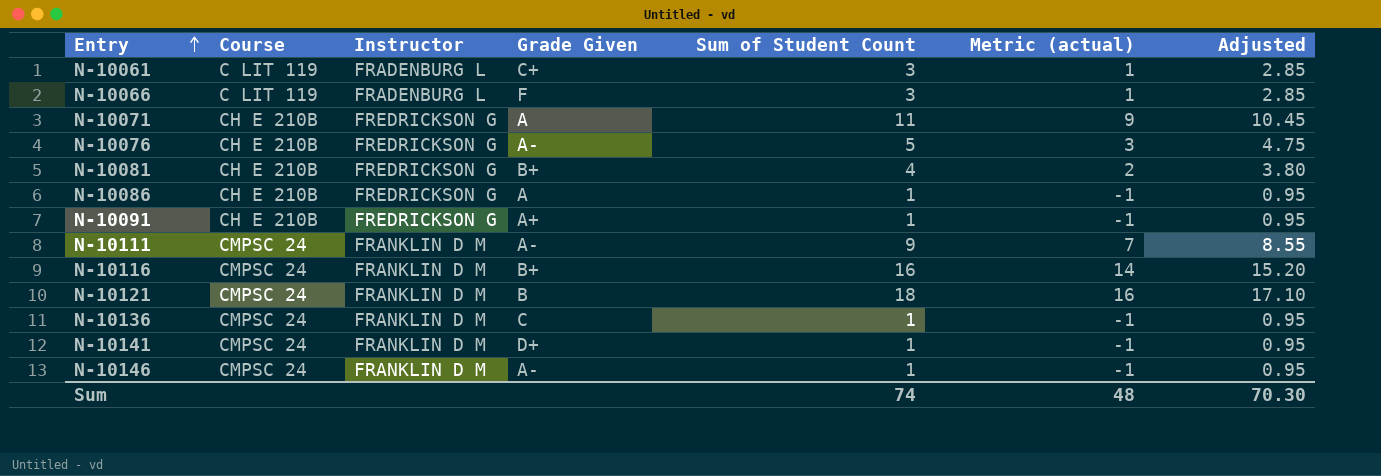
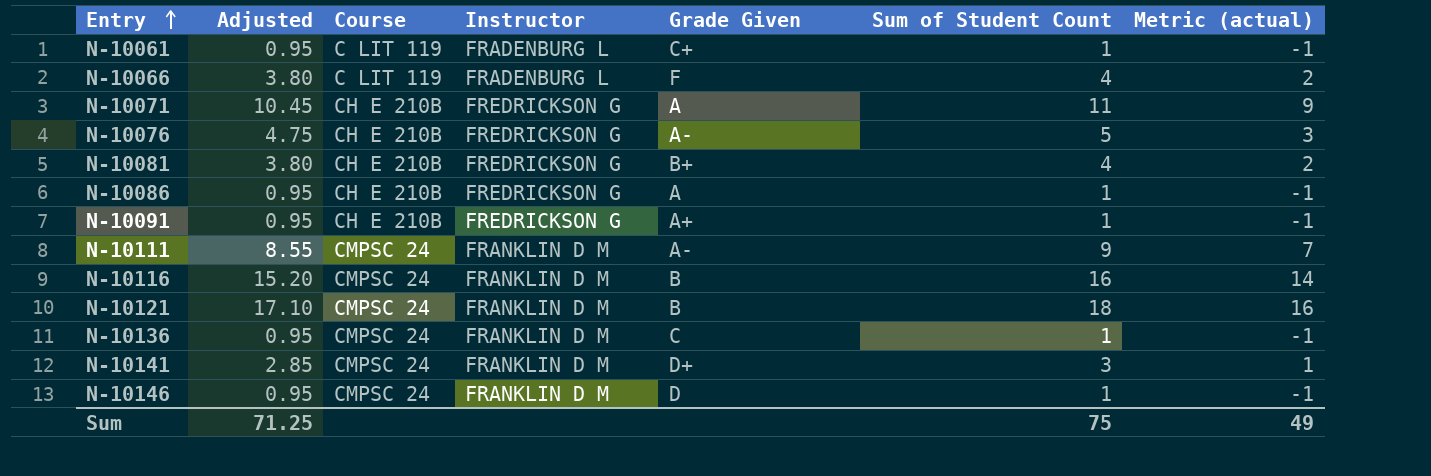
column Adjusted | position: 7 -> 2
N-10061 | Adjusted: 2.85 -> 0.95
N-10061 | Sum of Student Count: 3 -> 1
N-10061 | Metric (actual): 1 -> -1
N-10066 | Adjusted: 2.85 -> 3.80
N-10066 | Sum of Student Count: 3 -> 4
N-10066 | Metric (actual): 1 -> 2
N-10116 | Grade Given: B+ -> B
N-10141 | Adjusted: 0.95 -> 2.85
N-10141 | Sum of Student Count: 1 -> 3
N-10141 | Metric (actual): -1 -> 1
N-10146 | Grade Given: A- -> D
Sum | Adjusted: 70.30 -> 71.25
Sum | Sum of Student Count: 74 -> 75
Sum | Metric (actual): 48 -> 49

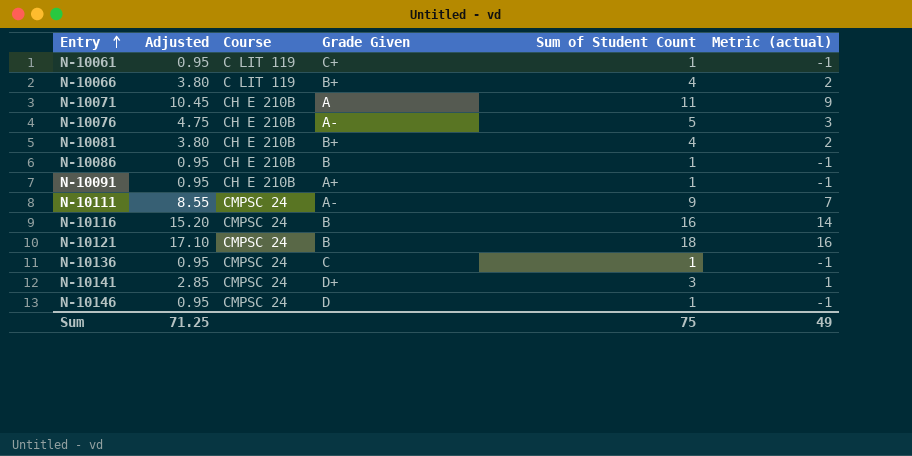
column Instructor | position: 4 -> none
N-10066 | Grade Given: F -> B+
N-10086 | Grade Given: A -> B

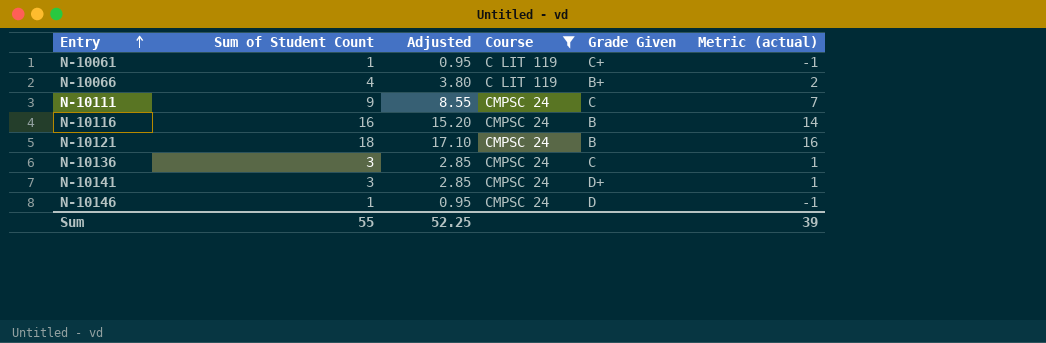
filter: none -> Course != CH E 210B
column Sum of Student Count | position: 5 -> 2
N-10111 | Grade Given: A- -> C
N-10136 | Sum of Student Count: 1 -> 3
N-10136 | Adjusted: 0.95 -> 2.85
N-10136 | Metric (actual): -1 -> 1
Sum | Sum of Student Count: 75 -> 55
Sum | Adjusted: 71.25 -> 52.25
Sum | Metric (actual): 49 -> 39

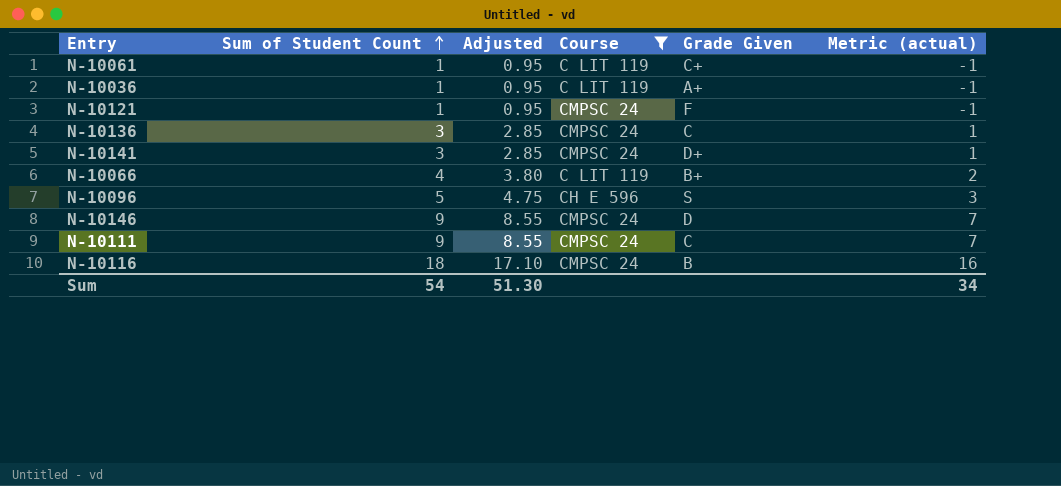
row order: Entry ascending -> Sum of Student Count ascending
row N-10036: none -> 1 | 0.95 | C LIT 119 | A+ | -1
N-10121 | Sum of Student Count: 18 -> 1
N-10121 | Adjusted: 17.10 -> 0.95
N-10121 | Grade Given: B -> F
N-10121 | Metric (actual): 16 -> -1
row N-10096: none -> 5 | 4.75 | CH E 596 | S | 3
N-10146 | Sum of Student Count: 1 -> 9
N-10146 | Adjusted: 0.95 -> 8.55
N-10146 | Metric (actual): -1 -> 7
N-10116 | Sum of Student Count: 16 -> 18
N-10116 | Adjusted: 15.20 -> 17.10
N-10116 | Metric (actual): 14 -> 16
Sum | Sum of Student Count: 55 -> 54
Sum | Adjusted: 52.25 -> 51.30
Sum | Metric (actual): 39 -> 34

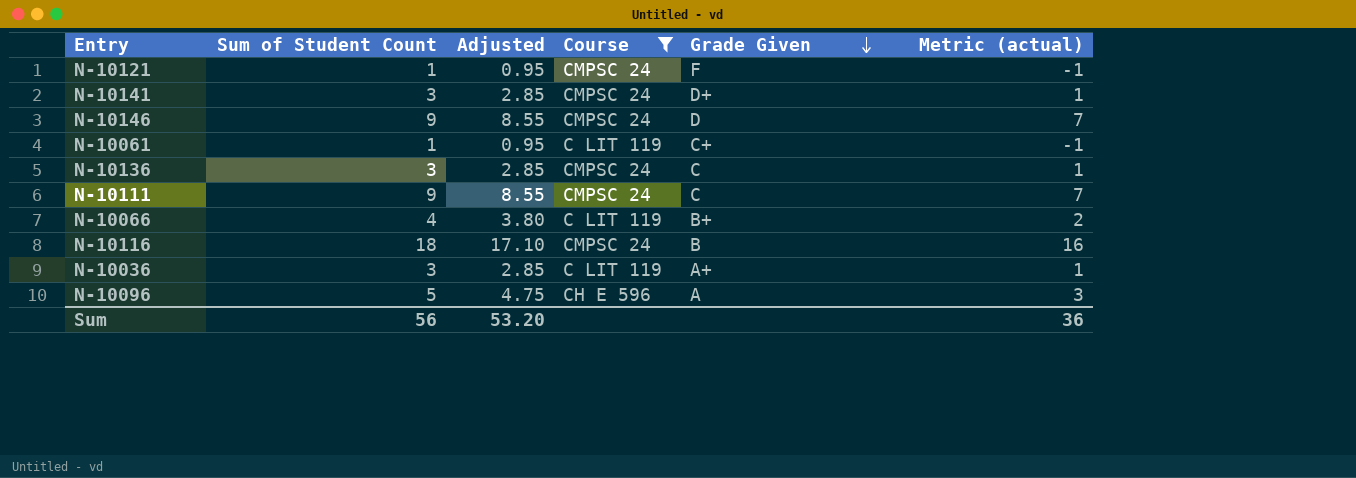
row order: Sum of Student Count ascending -> Grade Given descending
N-10036 | Sum of Student Count: 1 -> 3
N-10036 | Adjusted: 0.95 -> 2.85
N-10036 | Metric (actual): -1 -> 1
N-10096 | Grade Given: S -> A
Sum | Sum of Student Count: 54 -> 56
Sum | Adjusted: 51.30 -> 53.20
Sum | Metric (actual): 34 -> 36

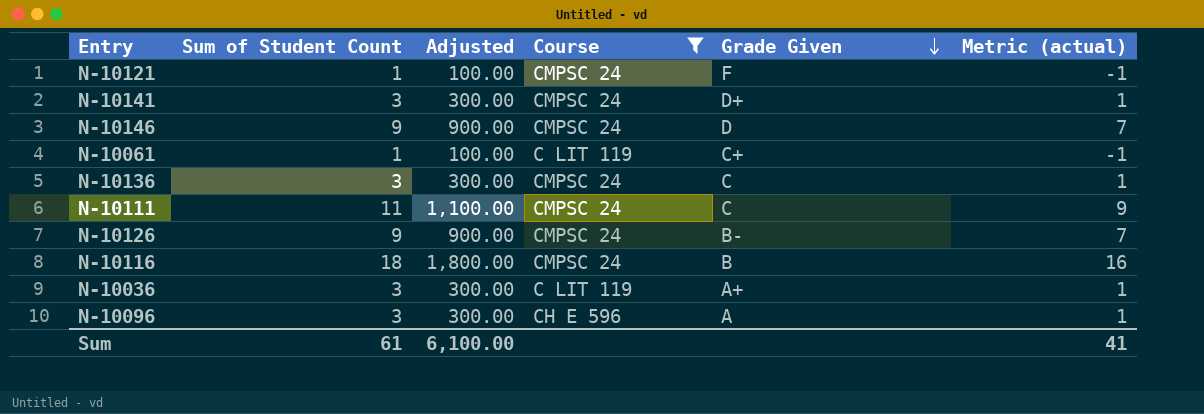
column Adjusted | formula: [Sum of Student Count] * 0.95 -> [Sum of Student Count] * 100
row N-10066: 4 | 3.80 | C LIT 119 | B+ | 2 -> none
N-10111 | Sum of Student Count: 9 -> 11
N-10111 | Metric (actual): 7 -> 9
row N-10126: none -> 9 | 900.00 | CMPSC 24 | B- | 7
N-10096 | Sum of Student Count: 5 -> 3
N-10096 | Metric (actual): 3 -> 1
Sum | Sum of Student Count: 56 -> 61
Sum | Adjusted: 53.20 -> 6,100.00
Sum | Metric (actual): 36 -> 41

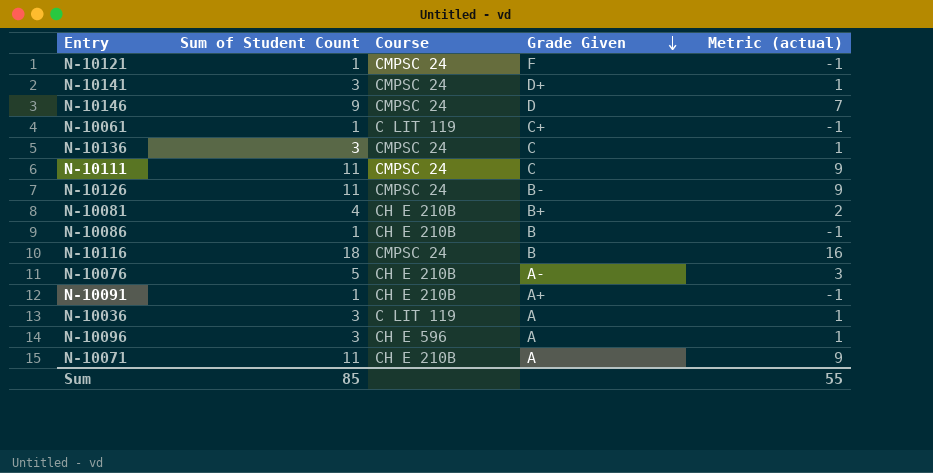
filter: Course != CH E 210B -> none
column Adjusted | formula: [Sum of Student Count] * 100 -> none
N-10126 | Sum of Student Count: 9 -> 11
N-10126 | Metric (actual): 7 -> 9
N-10036 | Grade Given: A+ -> A
Sum | Sum of Student Count: 61 -> 85
Sum | Metric (actual): 41 -> 55

